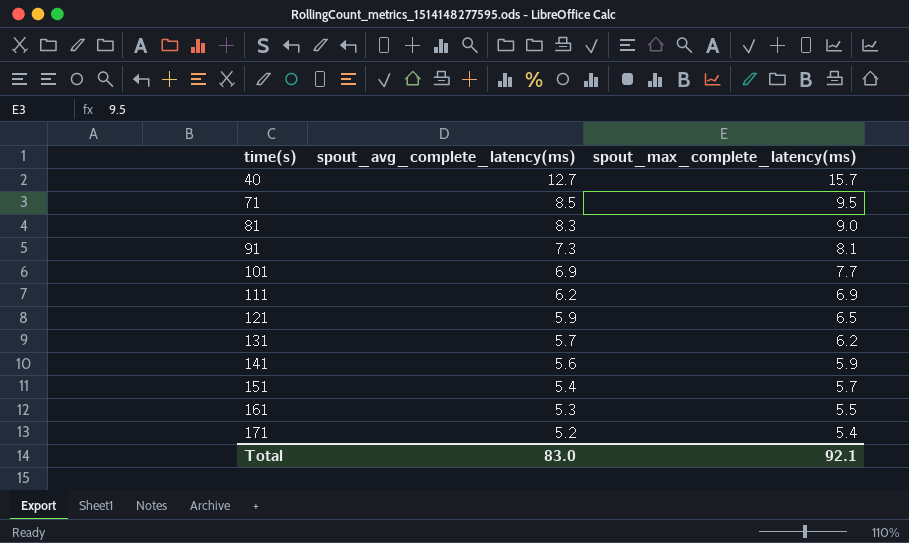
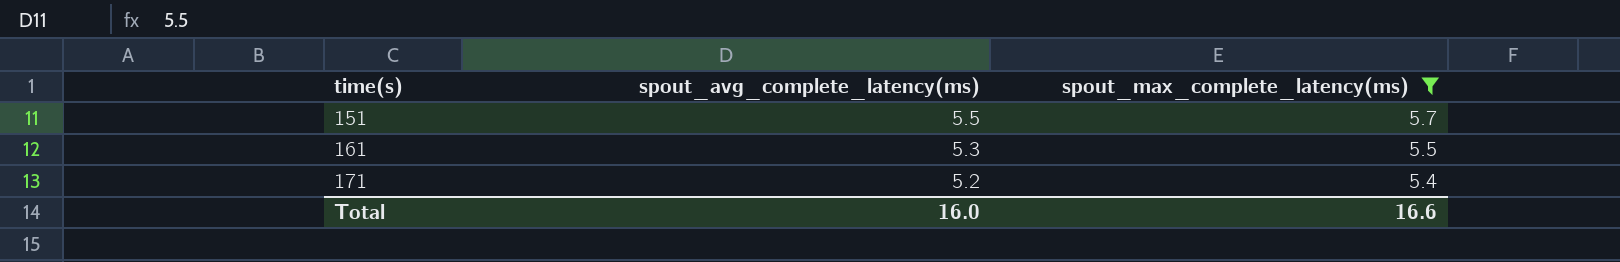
filter: none -> spout_max_complete_latency(ms) <= 5.7
151 | spout_avg_complete_latency(ms): 5.4 -> 5.5
Total | spout_avg_complete_latency(ms): 83.0 -> 16.0
Total | spout_max_complete_latency(ms): 92.1 -> 16.6

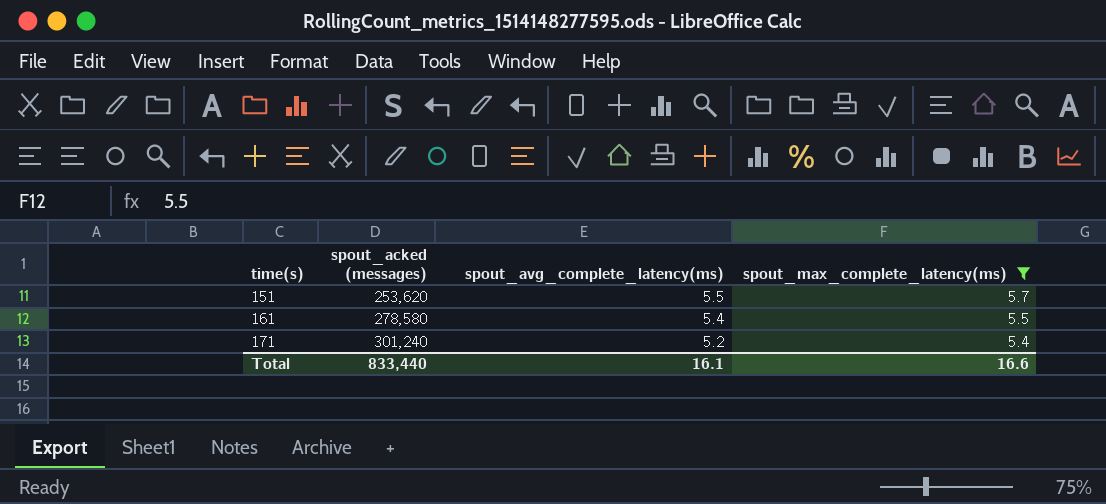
column spout_acked (messages) | position: none -> 2
161 | spout_avg_complete_latency(ms): 5.3 -> 5.4
Total | spout_avg_complete_latency(ms): 16.0 -> 16.1

